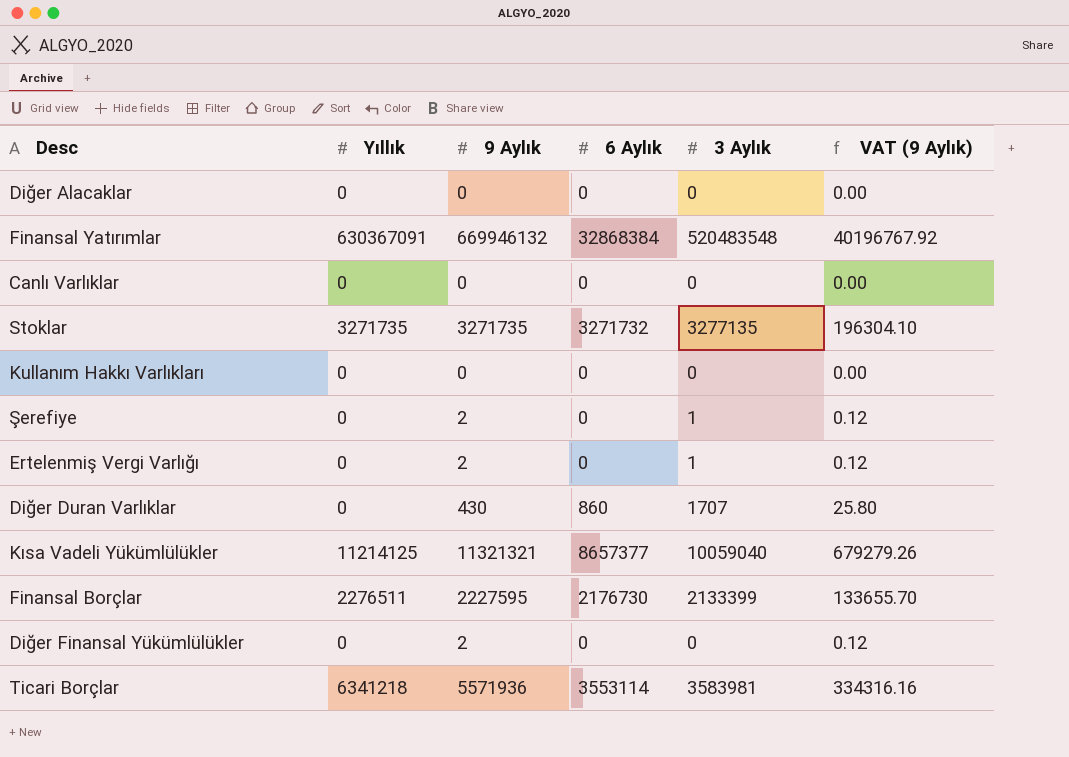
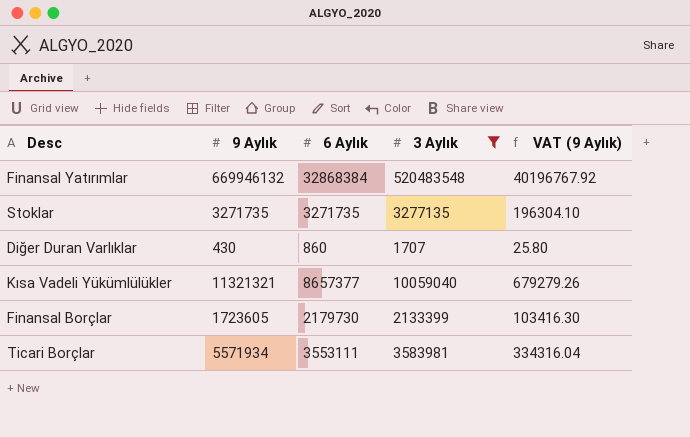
filter: none -> 3 Aylık >= 1707
column Yıllık | position: 2 -> none
Stoklar | 6 Aylık: 3271732 -> 3271735
Finansal Borçlar | 9 Aylık: 2227595 -> 1723605
Finansal Borçlar | 6 Aylık: 2176730 -> 2179730
Finansal Borçlar | VAT (9 Aylık): 133655.70 -> 103416.30
Ticari Borçlar | 9 Aylık: 5571936 -> 5571934
Ticari Borçlar | 6 Aylık: 3553114 -> 3553111
Ticari Borçlar | VAT (9 Aylık): 334316.16 -> 334316.04

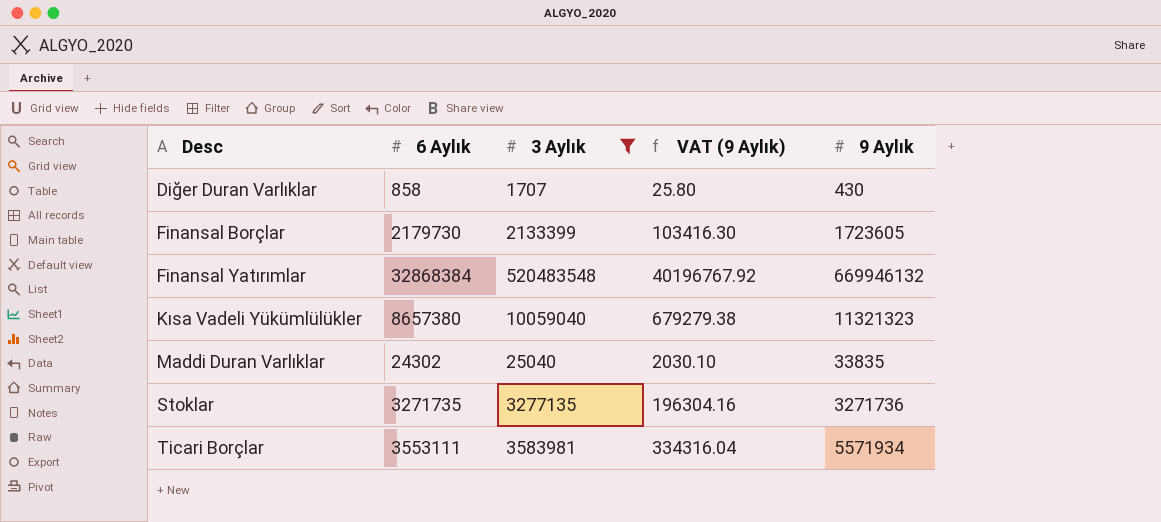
row order: none -> Desc ascending
column 9 Aylık | position: 2 -> 5
Diğer Duran Varlıklar | 6 Aylık: 860 -> 858
Kısa Vadeli Yükümlülükler | 6 Aylık: 8657377 -> 8657380
Kısa Vadeli Yükümlülükler | VAT (9 Aylık): 679279.26 -> 679279.38
Kısa Vadeli Yükümlülükler | 9 Aylık: 11321321 -> 11321323
row Maddi Duran Varlıklar: none -> 24302 | 25040 | 2030.10 | 33835
Stoklar | VAT (9 Aylık): 196304.10 -> 196304.16
Stoklar | 9 Aylık: 3271735 -> 3271736

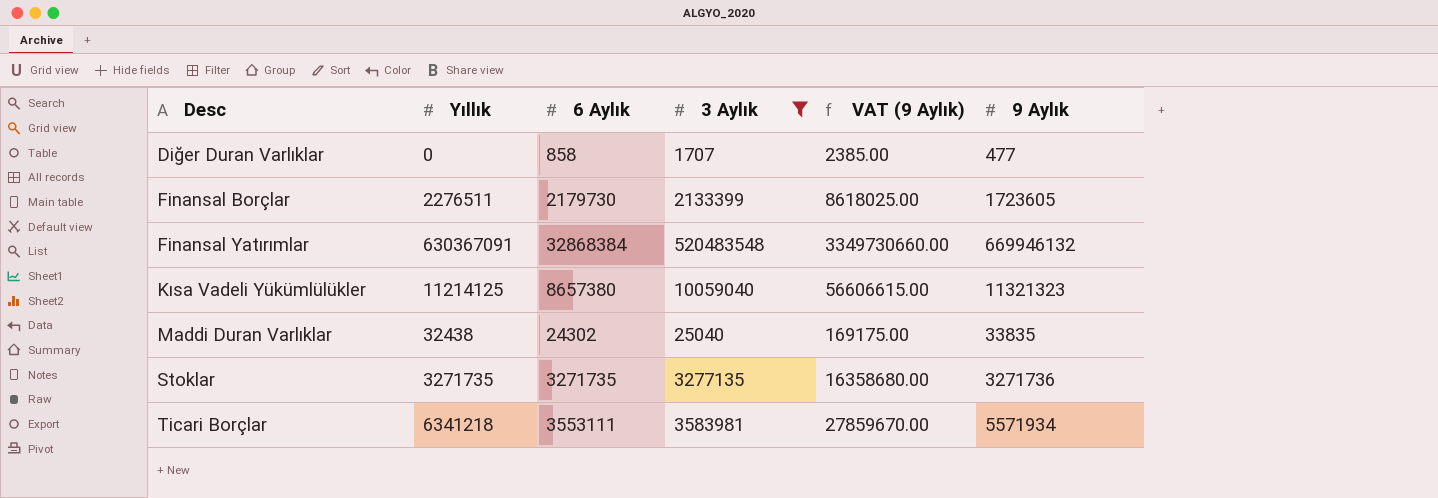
column Yıllık | position: none -> 2
column VAT (9 Aylık) | formula: [9 Aylık] * 0.06 -> [9 Aylık] * 5
Diğer Duran Varlıklar | 9 Aylık: 430 -> 477

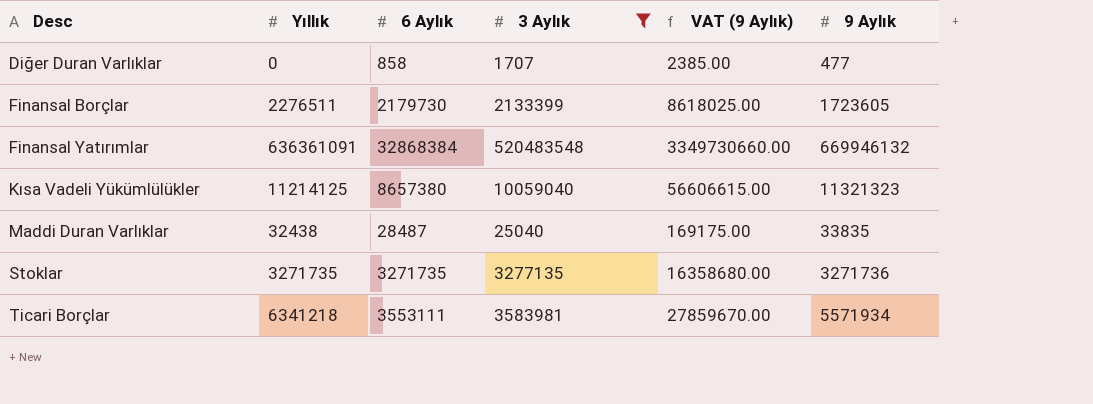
Finansal Yatırımlar | Yıllık: 630367091 -> 636361091
Maddi Duran Varlıklar | 6 Aylık: 24302 -> 28487

